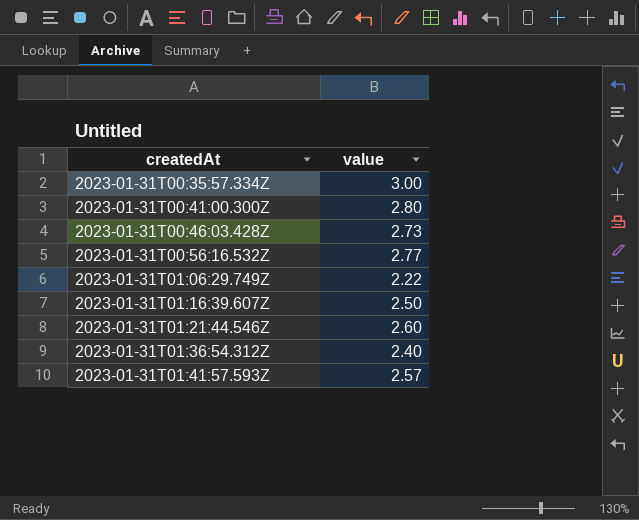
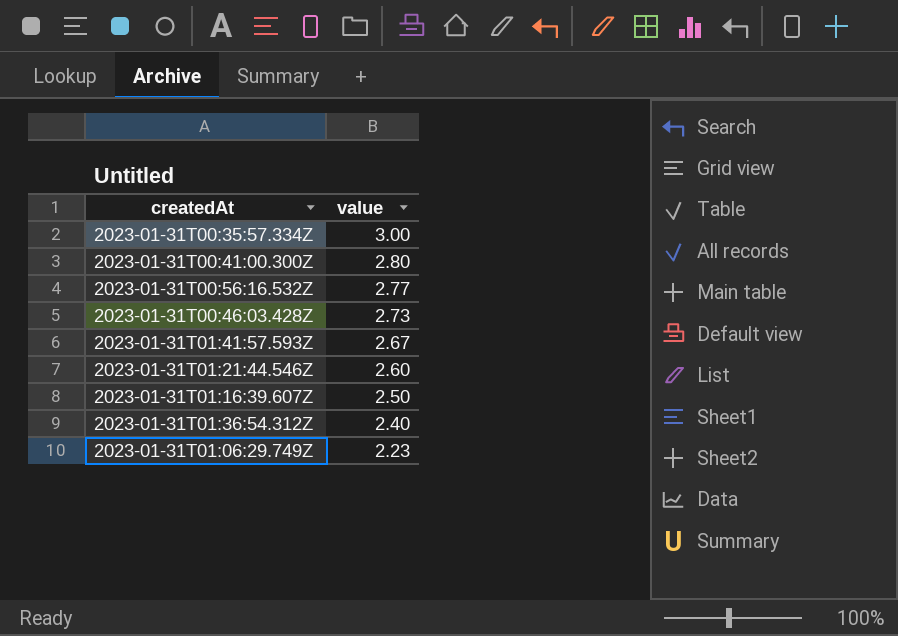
row order: createdAt ascending -> value descending
2023-01-31T01:41:57.593Z | value: 2.57 -> 2.67
2023-01-31T01:06:29.749Z | value: 2.22 -> 2.23

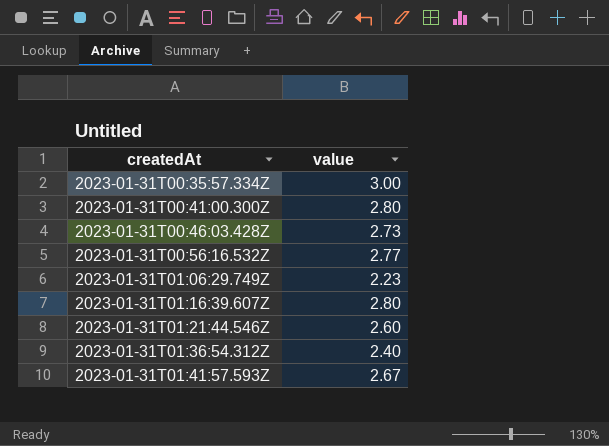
row order: value descending -> createdAt ascending
2023-01-31T01:16:39.607Z | value: 2.50 -> 2.80

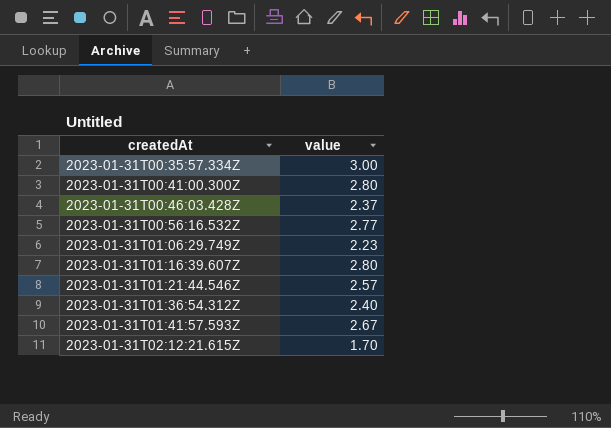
2023-01-31T00:46:03.428Z | value: 2.73 -> 2.37
2023-01-31T01:21:44.546Z | value: 2.60 -> 2.57
row 2023-01-31T02:12:21.615Z: none -> 1.70

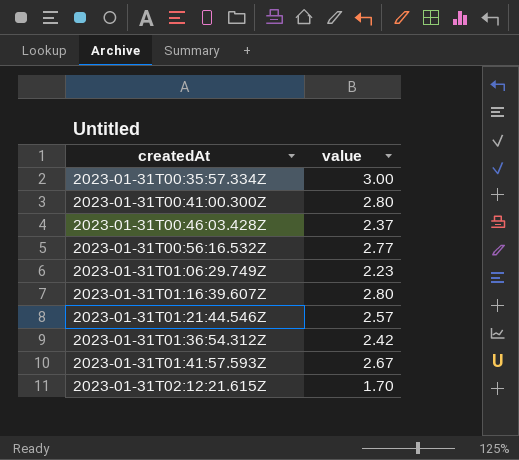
2023-01-31T01:36:54.312Z | value: 2.40 -> 2.42

